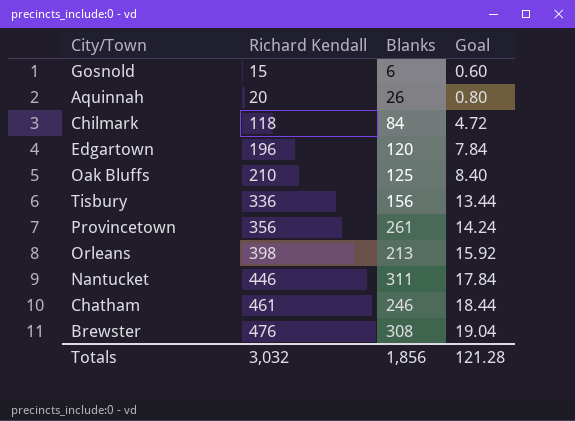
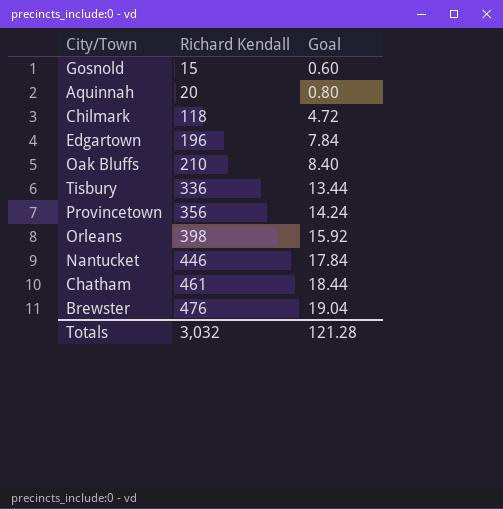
column Blanks | position: 3 -> none

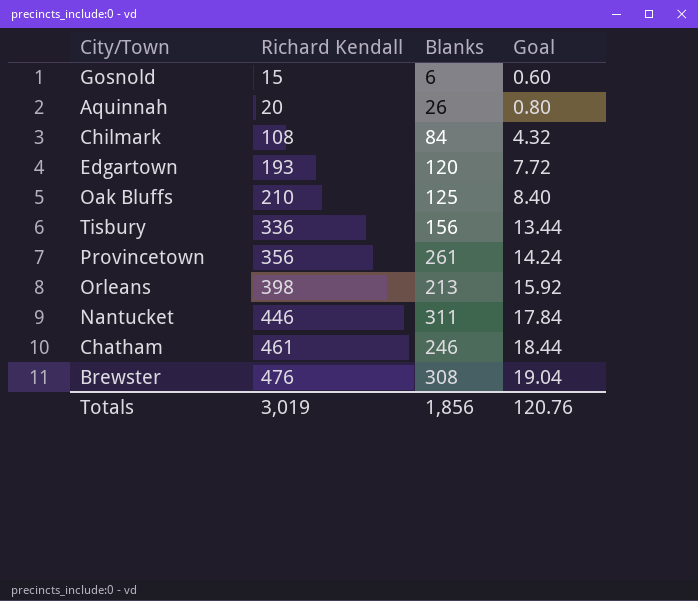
column Blanks | position: none -> 3
Chilmark | Richard Kendall: 118 -> 108
Chilmark | Goal: 4.72 -> 4.32
Edgartown | Richard Kendall: 196 -> 193
Edgartown | Goal: 7.84 -> 7.72
Totals | Richard Kendall: 3,032 -> 3,019
Totals | Goal: 121.28 -> 120.76

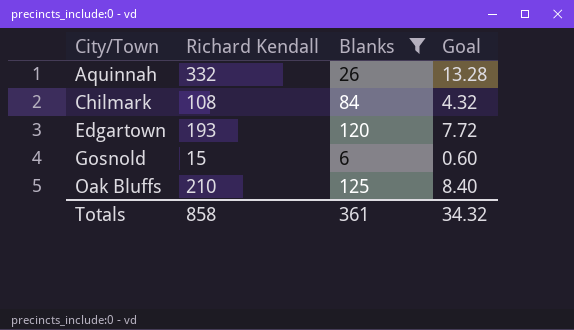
filter: none -> Blanks <= 125
row order: Richard Kendall ascending -> City/Town ascending
Aquinnah | Richard Kendall: 20 -> 332
Aquinnah | Goal: 0.80 -> 13.28
Totals | Richard Kendall: 3,019 -> 858
Totals | Blanks: 1,856 -> 361
Totals | Goal: 120.76 -> 34.32

